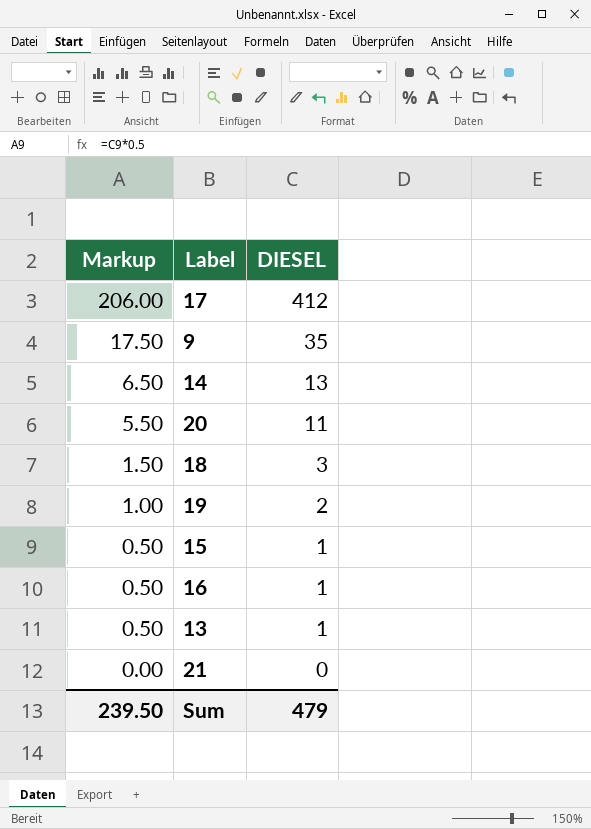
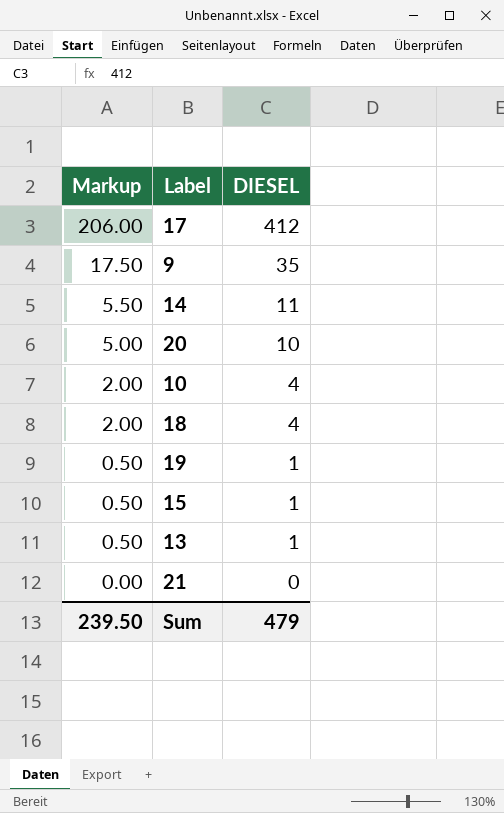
row 16: 0.50 | 1 -> none
14 | Markup: 6.50 -> 5.50
14 | DIESEL: 13 -> 11
20 | Markup: 5.50 -> 5.00
20 | DIESEL: 11 -> 10
row 10: none -> 2.00 | 4
18 | Markup: 1.50 -> 2.00
18 | DIESEL: 3 -> 4
19 | Markup: 1.00 -> 0.50
19 | DIESEL: 2 -> 1

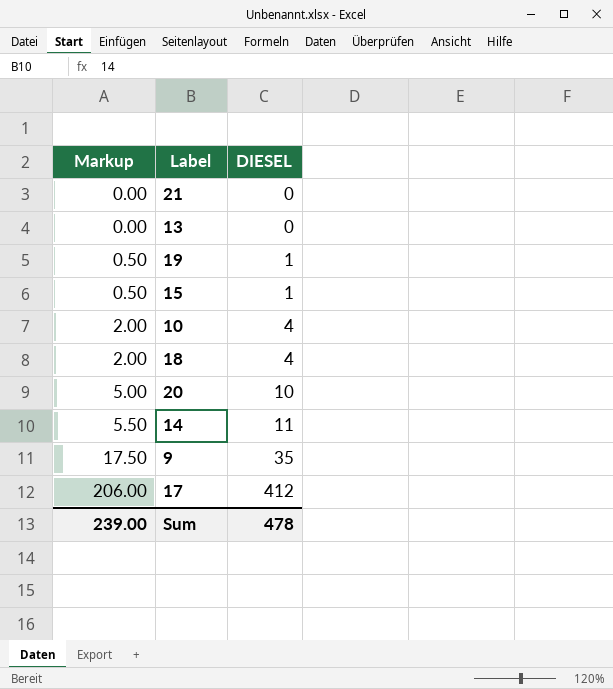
row order: Markup descending -> Markup ascending
13 | Markup: 0.50 -> 0.00
13 | DIESEL: 1 -> 0
Sum | Markup: 239.50 -> 239.00
Sum | DIESEL: 479 -> 478

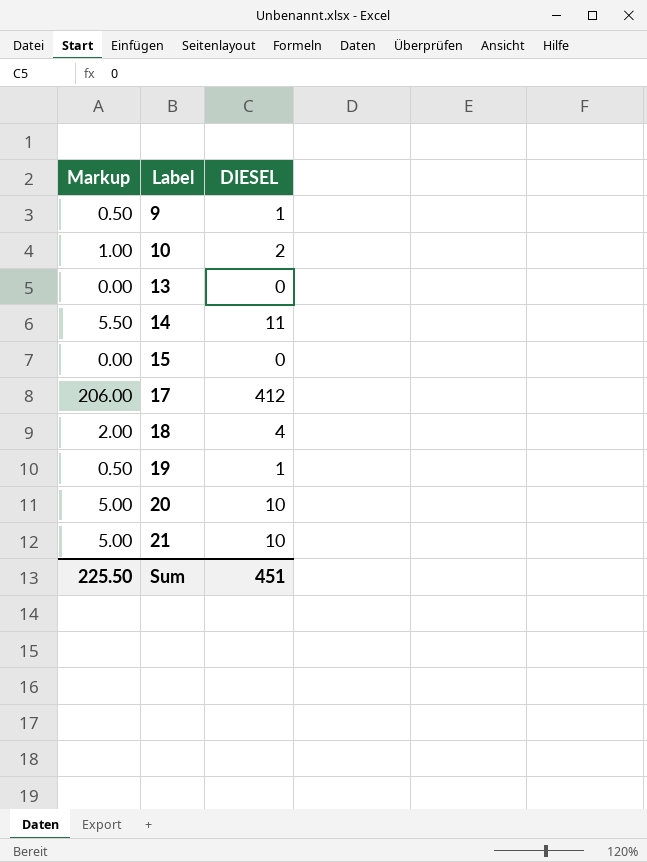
row order: Markup ascending -> Label ascending
9 | Markup: 17.50 -> 0.50
9 | DIESEL: 35 -> 1
10 | Markup: 2.00 -> 1.00
10 | DIESEL: 4 -> 2
15 | Markup: 0.50 -> 0.00
15 | DIESEL: 1 -> 0
21 | Markup: 0.00 -> 5.00
21 | DIESEL: 0 -> 10
Sum | Markup: 239.00 -> 225.50
Sum | DIESEL: 478 -> 451

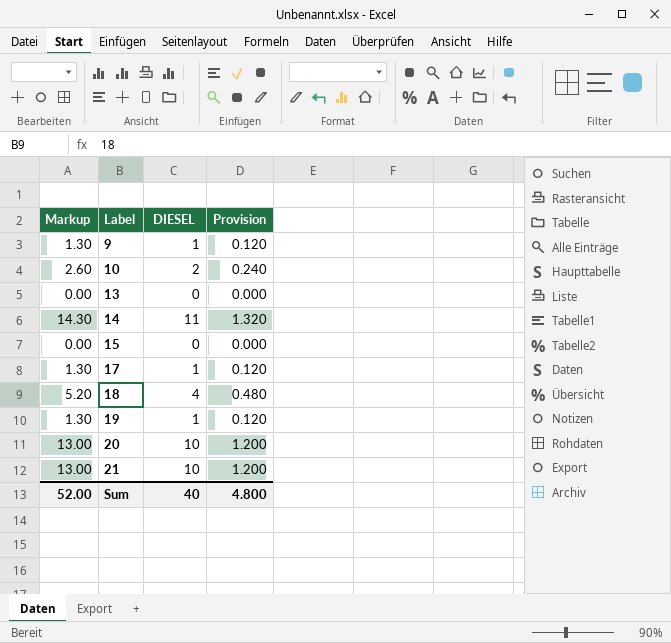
column Markup | formula: [DIESEL] * 0.5 -> [DIESEL] * 1.3
column Provision | formula: none -> [DIESEL] * 0.12
17 | DIESEL: 412 -> 1
Sum | Markup: 225.50 -> 52.00
Sum | DIESEL: 451 -> 40

